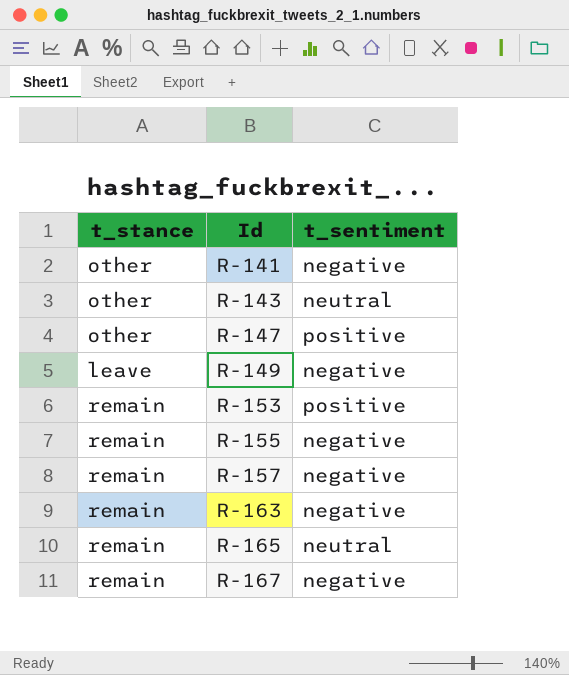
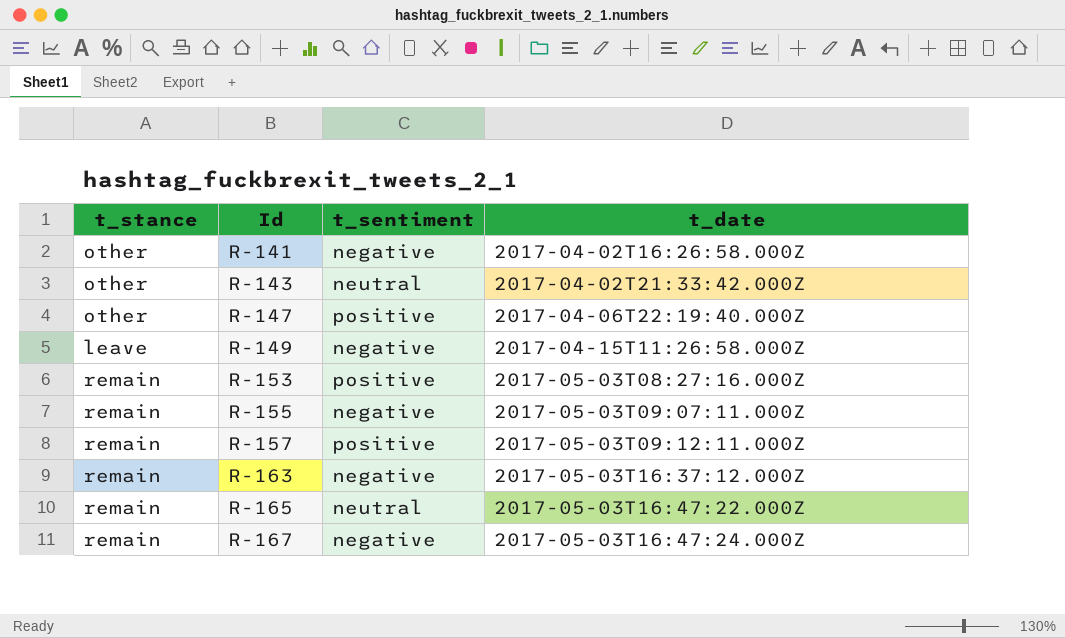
column t_date | position: none -> 4
R-157 | t_sentiment: negative -> positive

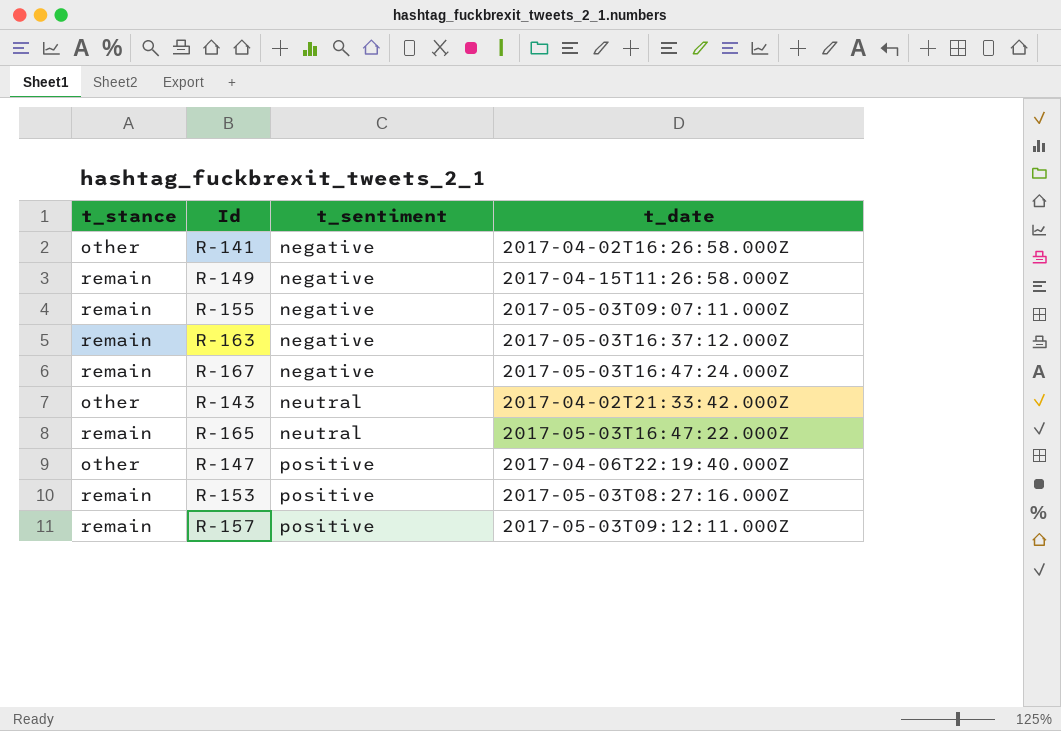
row order: Id ascending -> t_sentiment ascending
R-149 | t_stance: leave -> remain

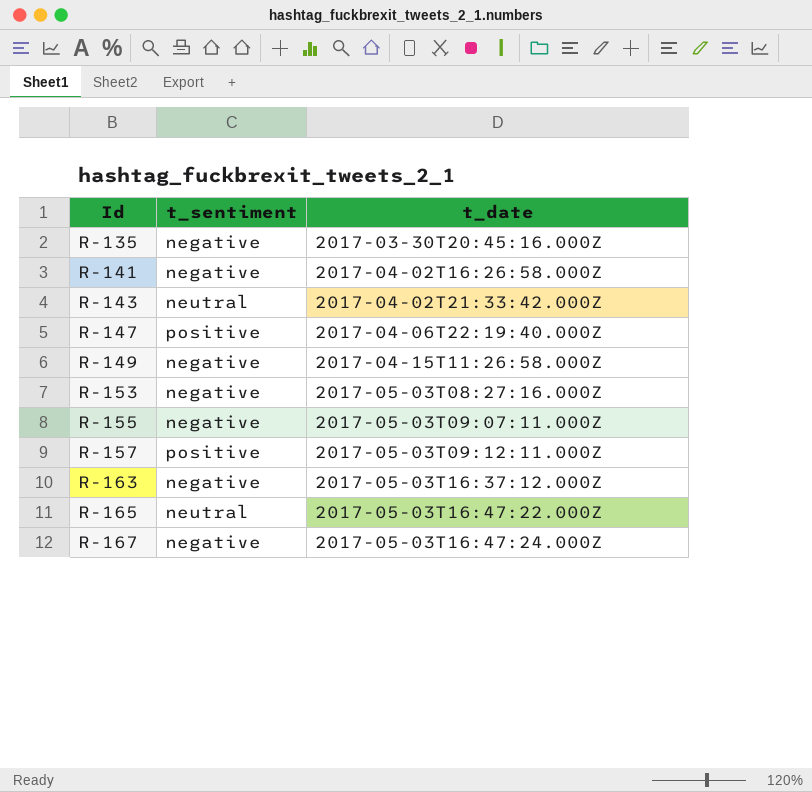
row order: t_sentiment ascending -> Id ascending
column t_stance | position: 1 -> none
row R-135: none -> negative | 2017-03-30T20:45:16.000Z
R-153 | t_sentiment: positive -> negative

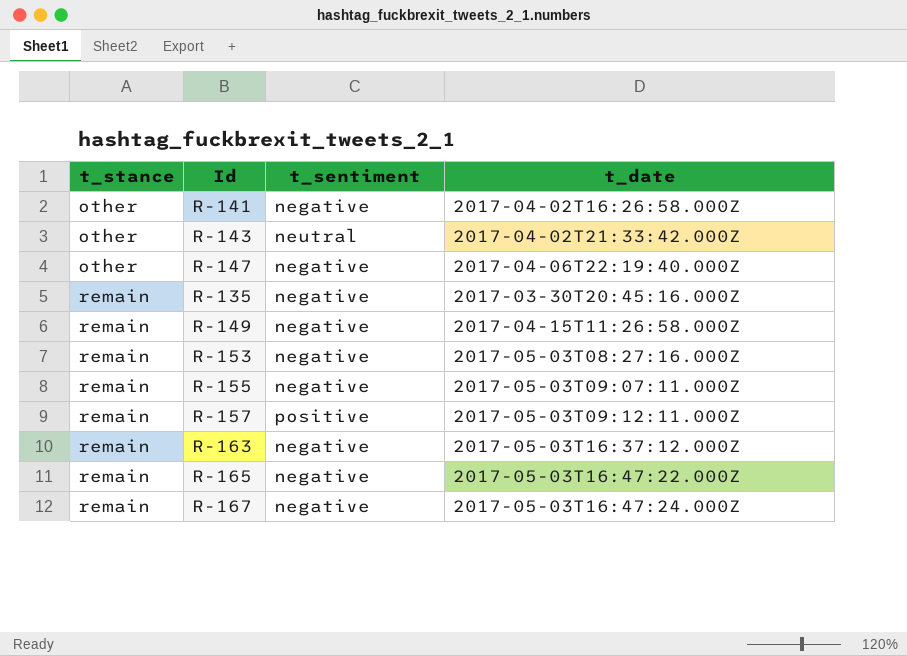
row order: Id ascending -> t_stance ascending
column t_stance | position: none -> 1
R-147 | t_sentiment: positive -> negative
R-165 | t_sentiment: neutral -> negative

